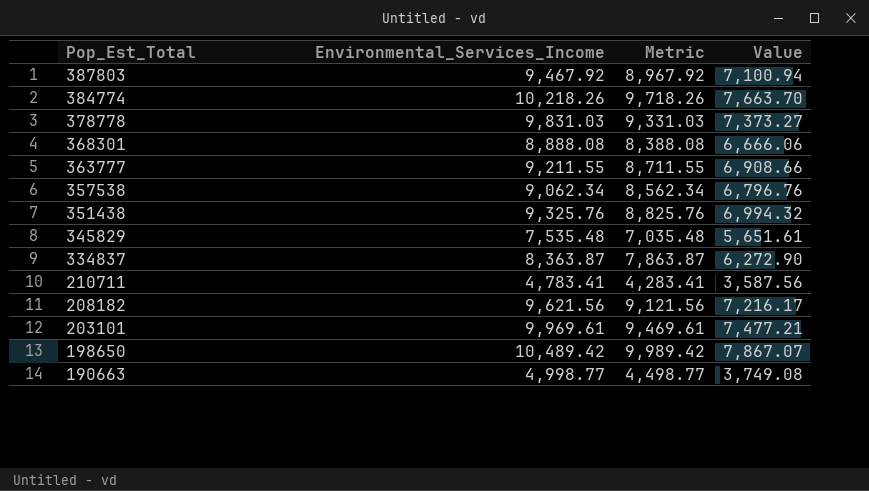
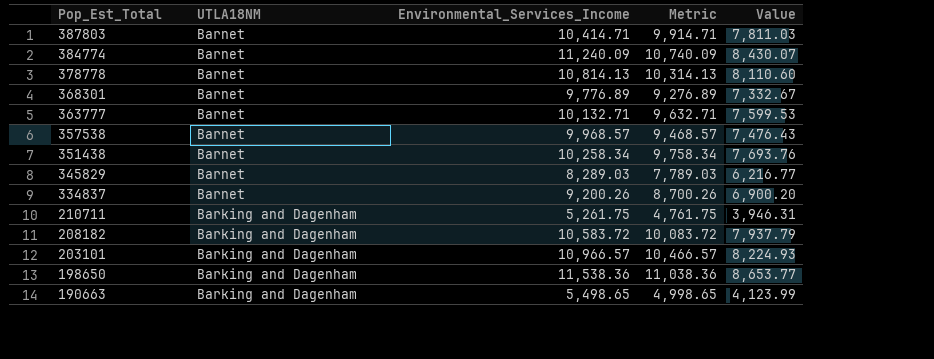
column UTLA18NM | position: none -> 2
387803 | Environmental_Services_Income: 9,467.92 -> 10,414.71
387803 | Metric: 8,967.92 -> 9,914.71
387803 | Value: 7,100.94 -> 7,811.03
384774 | Environmental_Services_Income: 10,218.26 -> 11,240.09
384774 | Metric: 9,718.26 -> 10,740.09
384774 | Value: 7,663.70 -> 8,430.07
378778 | Environmental_Services_Income: 9,831.03 -> 10,814.13
378778 | Metric: 9,331.03 -> 10,314.13
378778 | Value: 7,373.27 -> 8,110.60
368301 | Environmental_Services_Income: 8,888.08 -> 9,776.89
368301 | Metric: 8,388.08 -> 9,276.89
368301 | Value: 6,666.06 -> 7,332.67
363777 | Environmental_Services_Income: 9,211.55 -> 10,132.71
363777 | Metric: 8,711.55 -> 9,632.71
363777 | Value: 6,908.66 -> 7,599.53
357538 | Environmental_Services_Income: 9,062.34 -> 9,968.57
357538 | Metric: 8,562.34 -> 9,468.57
357538 | Value: 6,796.76 -> 7,476.43
351438 | Environmental_Services_Income: 9,325.76 -> 10,258.34
351438 | Metric: 8,825.76 -> 9,758.34
351438 | Value: 6,994.32 -> 7,693.76
345829 | Environmental_Services_Income: 7,535.48 -> 8,289.03
345829 | Metric: 7,035.48 -> 7,789.03
345829 | Value: 5,651.61 -> 6,216.77
334837 | Environmental_Services_Income: 8,363.87 -> 9,200.26
334837 | Metric: 7,863.87 -> 8,700.26
334837 | Value: 6,272.90 -> 6,900.20
210711 | Environmental_Services_Income: 4,783.41 -> 5,261.75
210711 | Metric: 4,283.41 -> 4,761.75
210711 | Value: 3,587.56 -> 3,946.31
208182 | Environmental_Services_Income: 9,621.56 -> 10,583.72
208182 | Metric: 9,121.56 -> 10,083.72
208182 | Value: 7,216.17 -> 7,937.79
203101 | Environmental_Services_Income: 9,969.61 -> 10,966.57
203101 | Metric: 9,469.61 -> 10,466.57
203101 | Value: 7,477.21 -> 8,224.93
198650 | Environmental_Services_Income: 10,489.42 -> 11,538.36
198650 | Metric: 9,989.42 -> 11,038.36
198650 | Value: 7,867.07 -> 8,653.77
190663 | Environmental_Services_Income: 4,998.77 -> 5,498.65
190663 | Metric: 4,498.77 -> 4,998.65
190663 | Value: 3,749.08 -> 4,123.99

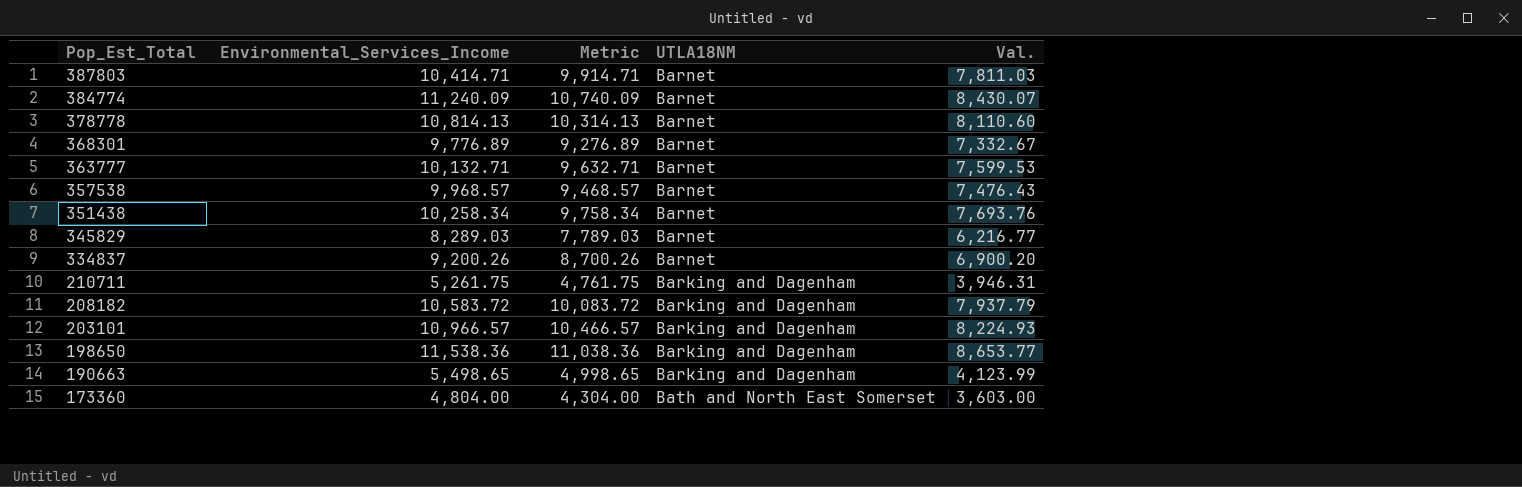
column UTLA18NM | position: 2 -> 4
column name: Value -> Val.
row 173360: none -> 4,804.00 | 4,304.00 | Bath and North East Somerset | 3,603.00

